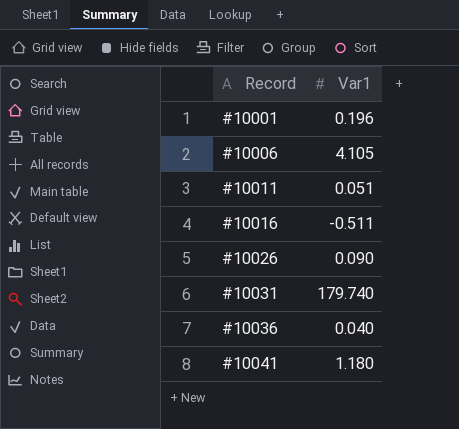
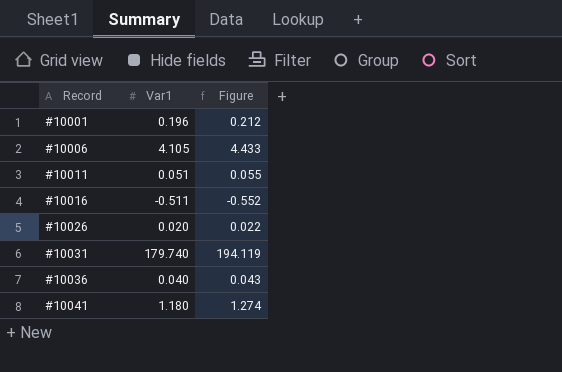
column Figure | formula: none -> [Var1] * 1.08
#10026 | Var1: 0.090 -> 0.020

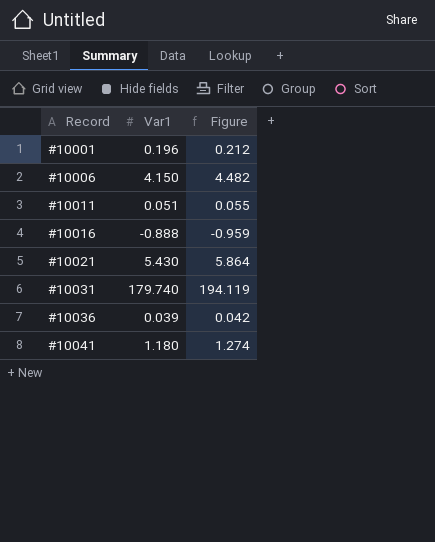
row #10026: 0.020 | 0.022 -> none
#10006 | Var1: 4.105 -> 4.150
#10006 | Figure: 4.433 -> 4.482
#10016 | Var1: -0.511 -> -0.888
#10016 | Figure: -0.552 -> -0.959
row #10021: none -> 5.430 | 5.864
#10036 | Var1: 0.040 -> 0.039
#10036 | Figure: 0.043 -> 0.042

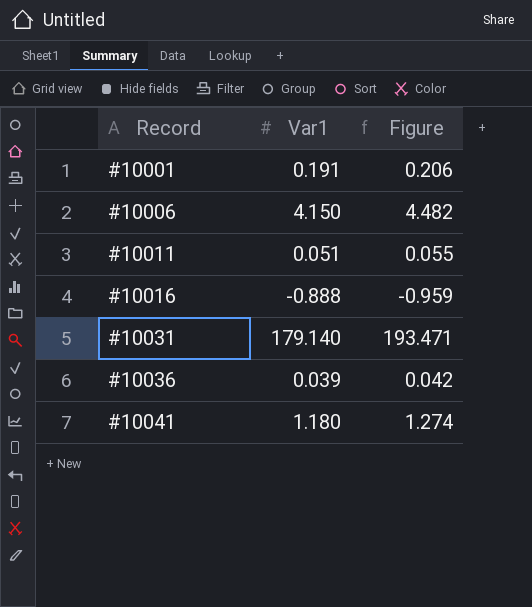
row #10021: 5.430 | 5.864 -> none
#10001 | Var1: 0.196 -> 0.191
#10001 | Figure: 0.212 -> 0.206
#10031 | Var1: 179.740 -> 179.140
#10031 | Figure: 194.119 -> 193.471

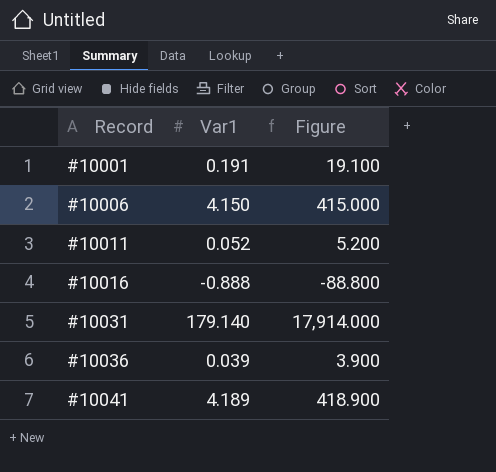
column Figure | formula: [Var1] * 1.08 -> [Var1] * 100
#10011 | Var1: 0.051 -> 0.052
#10041 | Var1: 1.180 -> 4.189

